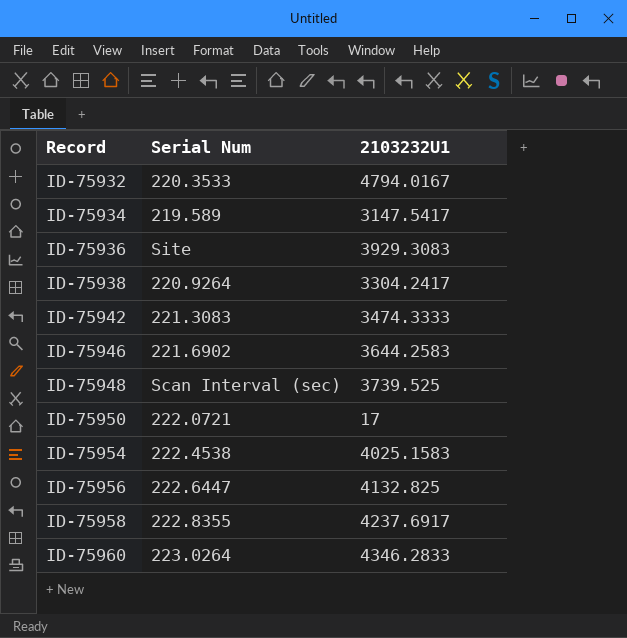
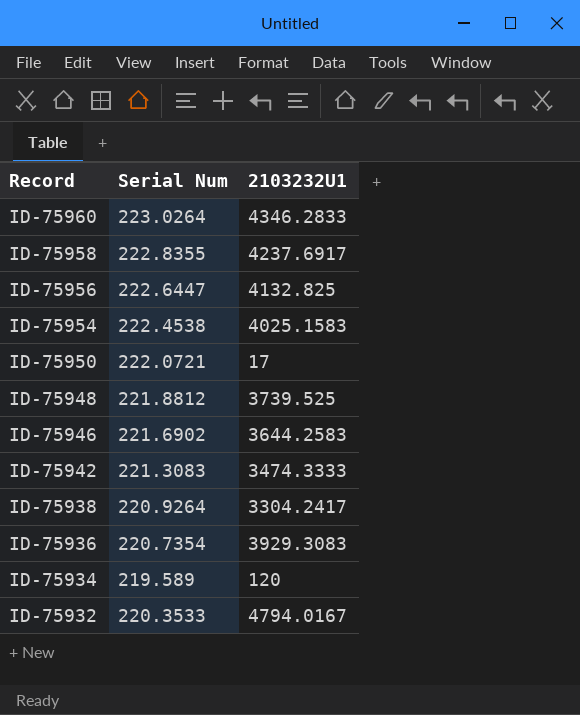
row order: Record ascending -> Record descending
ID-75948 | Serial Num: Scan Interval (sec) -> 221.8812
ID-75936 | Serial Num: Site -> 220.7354
ID-75934 | 2103232U1: 3147.5417 -> 120

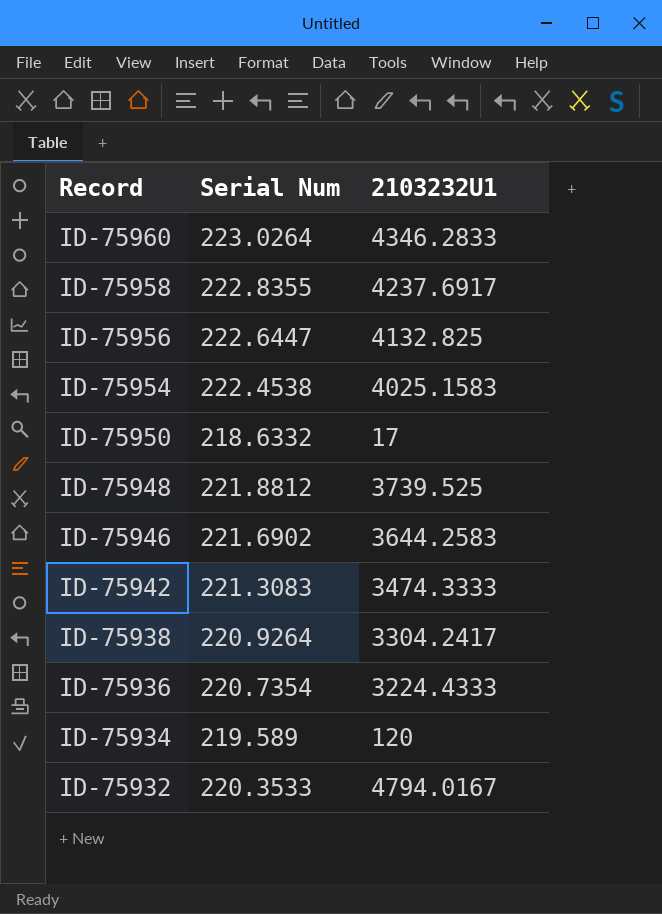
ID-75950 | Serial Num: 222.0721 -> 218.6332
ID-75936 | 2103232U1: 3929.3083 -> 3224.4333

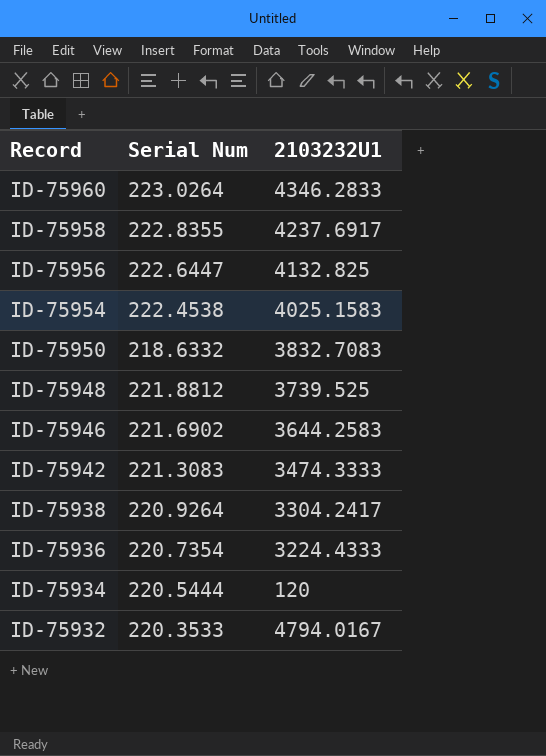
ID-75950 | 2103232U1: 17 -> 3832.7083
ID-75934 | Serial Num: 219.589 -> 220.5444

